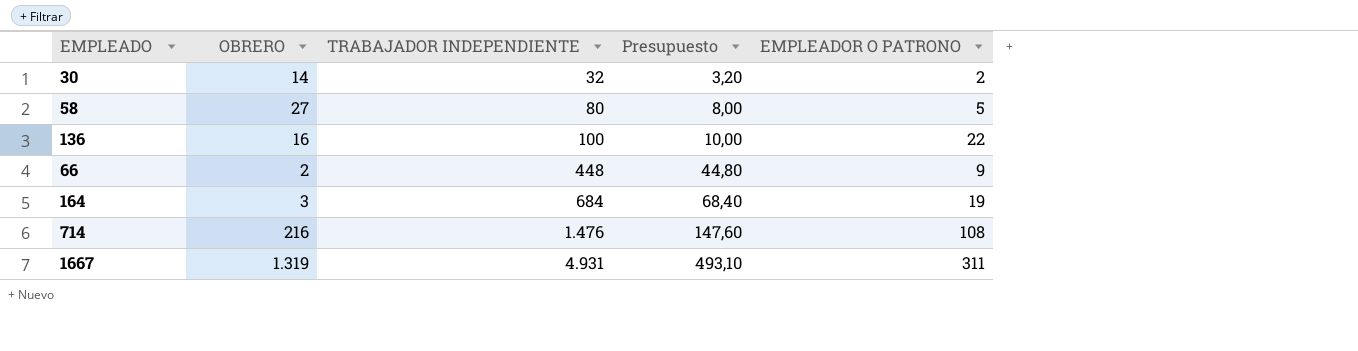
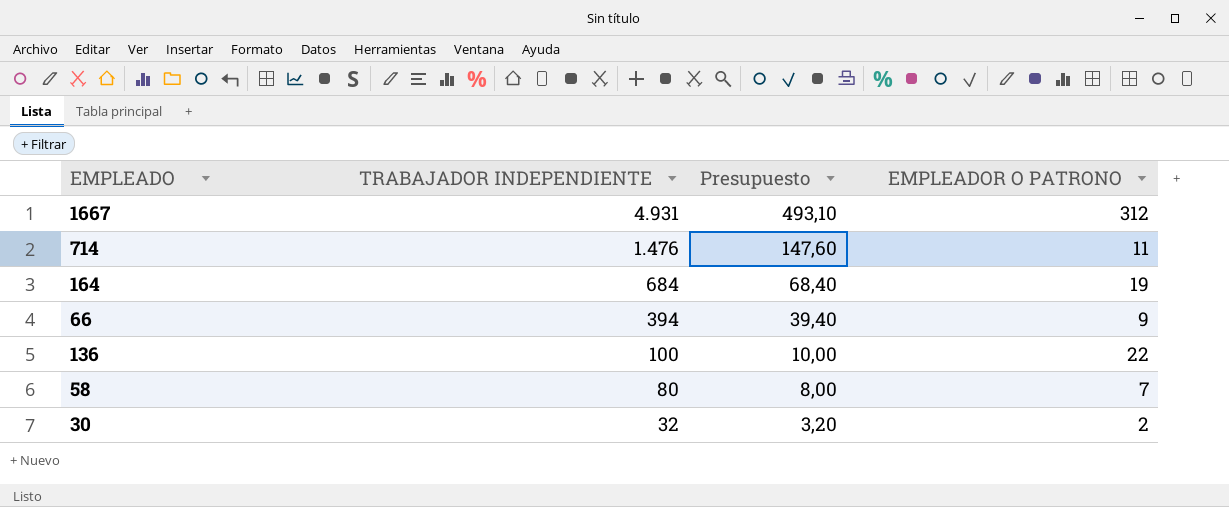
row order: TRABAJADOR INDEPENDIENTE ascending -> TRABAJADOR INDEPENDIENTE descending
column OBRERO | position: 2 -> none
1667 | EMPLEADOR O PATRONO: 311 -> 312
714 | EMPLEADOR O PATRONO: 108 -> 11
66 | TRABAJADOR INDEPENDIENTE: 448 -> 394
66 | Presupuesto: 44,80 -> 39,40
58 | EMPLEADOR O PATRONO: 5 -> 7

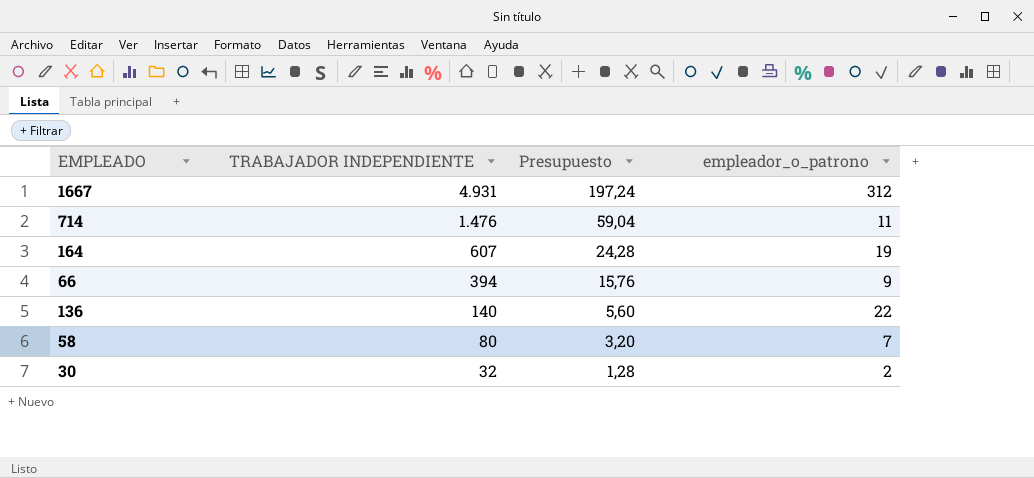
column Presupuesto | formula: [TRABAJADOR INDEPENDIENTE] * 0,1 -> [TRABAJADOR INDEPENDIENTE] * 0,04
column name: EMPLEADOR O PATRONO -> empleador_o_patrono
164 | TRABAJADOR INDEPENDIENTE: 684 -> 607
136 | TRABAJADOR INDEPENDIENTE: 100 -> 140

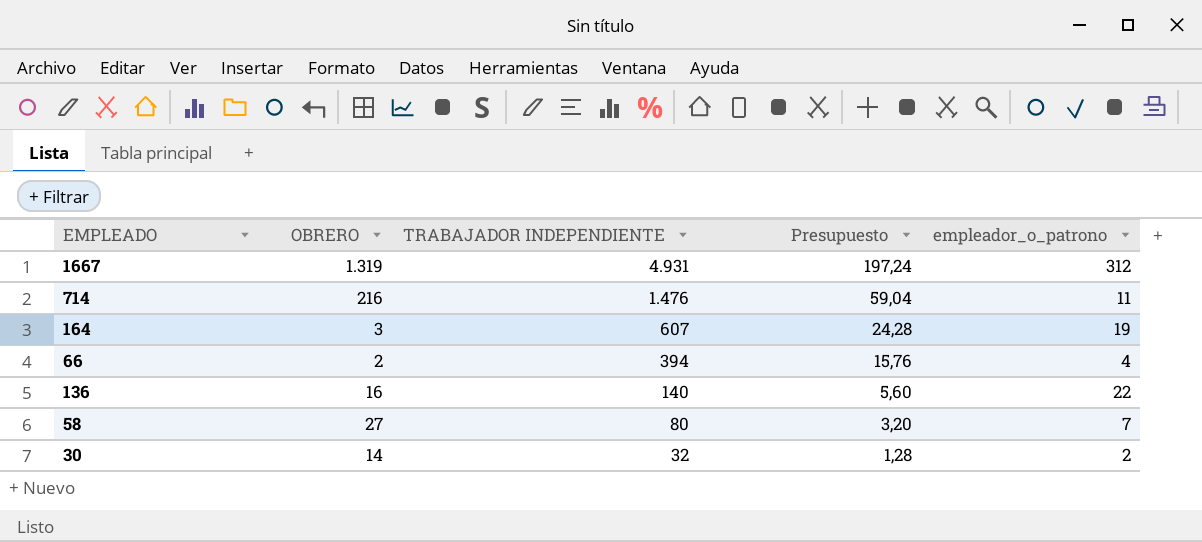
column OBRERO | position: none -> 2
66 | empleador_o_patrono: 9 -> 4

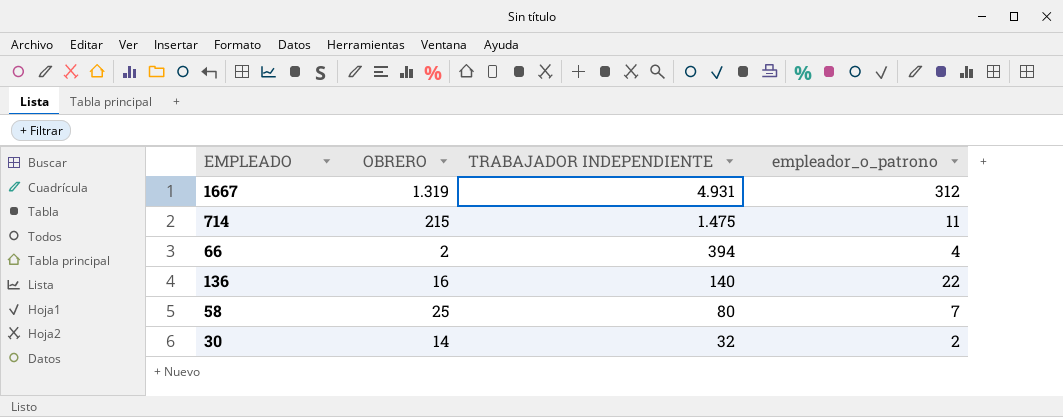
column Presupuesto | formula: [TRABAJADOR INDEPENDIENTE] * 0,04 -> none
row 164: 3 | 607 | 24,28 | 19 -> none
714 | OBRERO: 216 -> 215
714 | TRABAJADOR INDEPENDIENTE: 1.476 -> 1.475
58 | OBRERO: 27 -> 25

